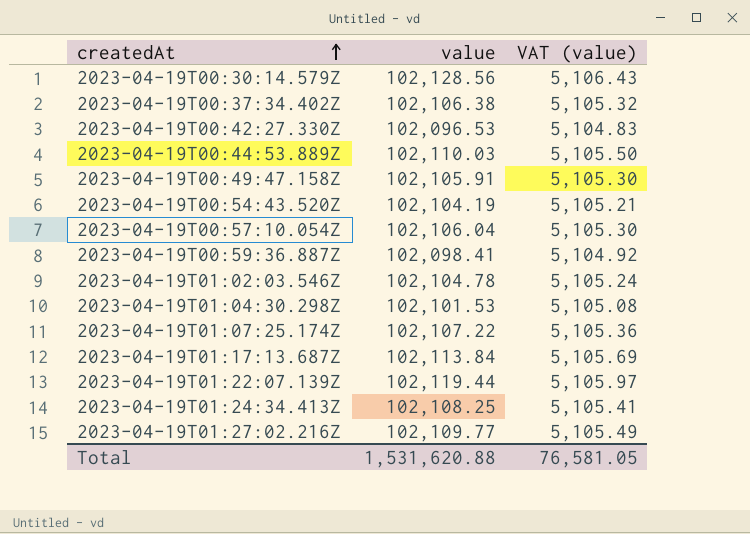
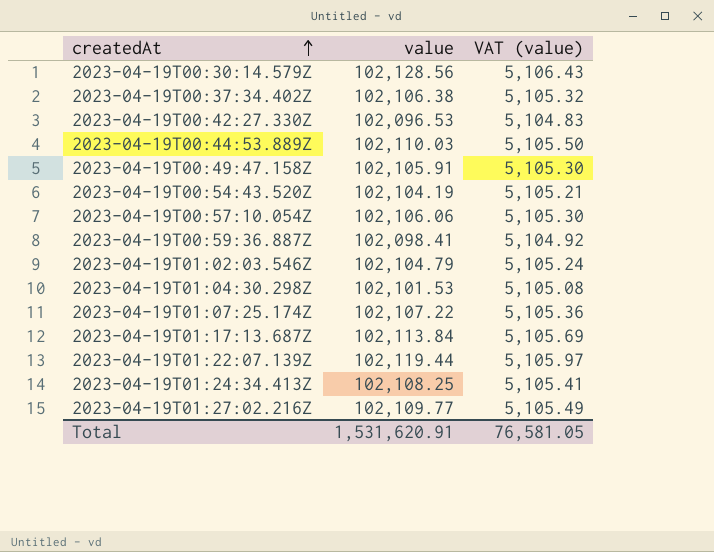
2023-04-19T00:57:10.054Z | value: 102,106.04 -> 102,106.06
2023-04-19T01:02:03.546Z | value: 102,104.78 -> 102,104.79
Total | value: 1,531,620.88 -> 1,531,620.91

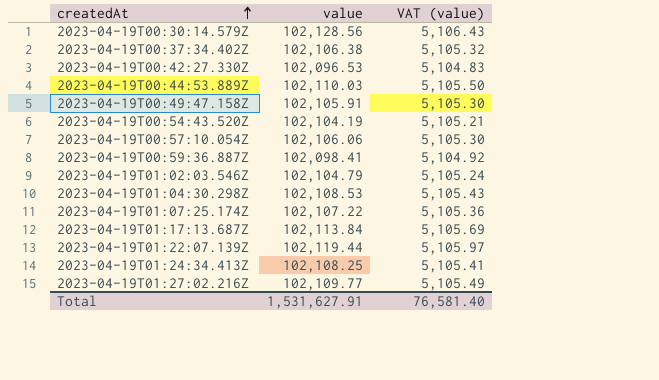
2023-04-19T01:04:30.298Z | value: 102,101.53 -> 102,108.53
2023-04-19T01:04:30.298Z | VAT (value): 5,105.08 -> 5,105.43
Total | value: 1,531,620.91 -> 1,531,627.91
Total | VAT (value): 76,581.05 -> 76,581.40

